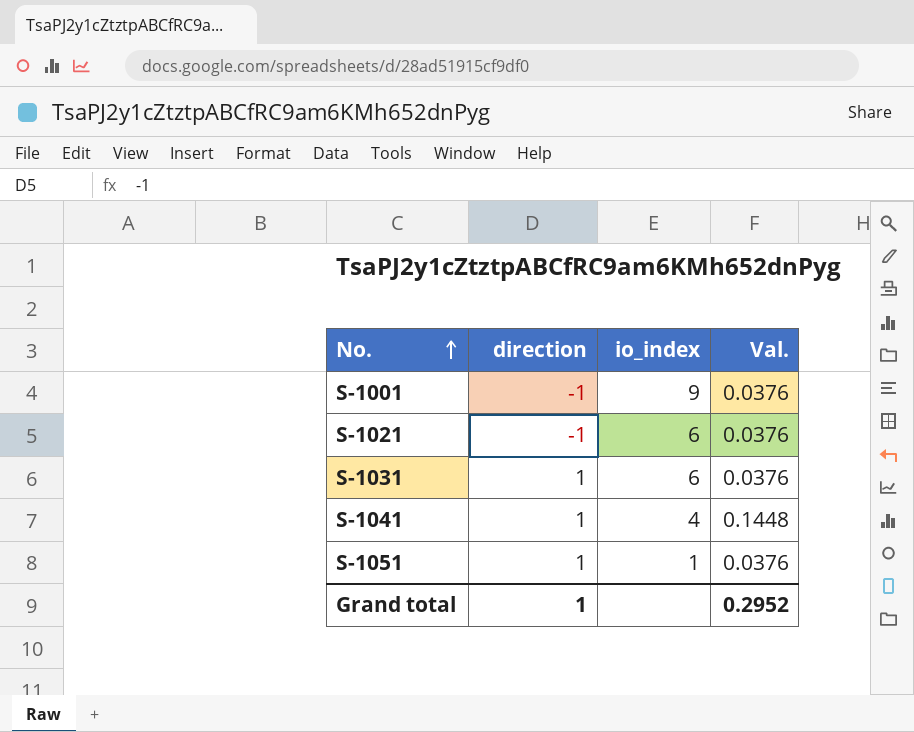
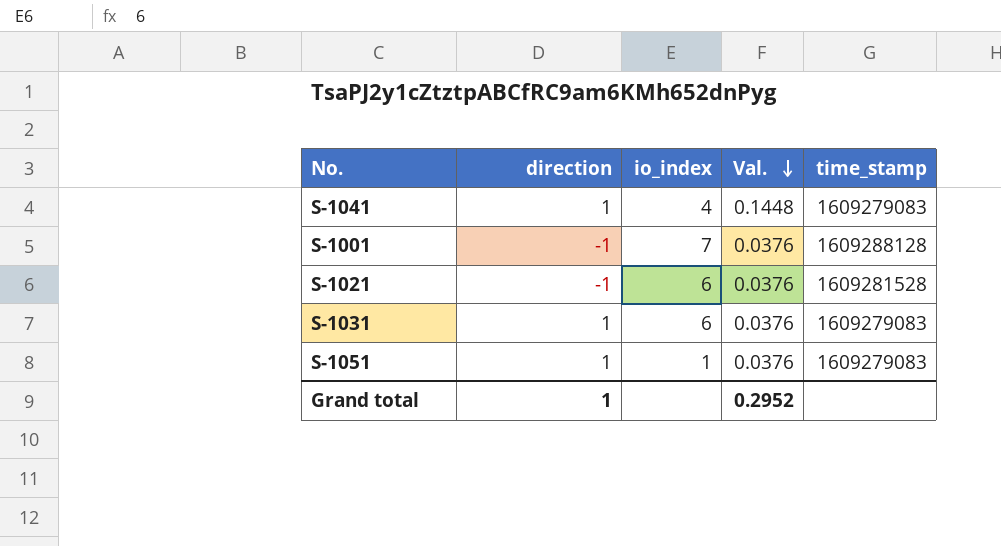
row order: No. ascending -> Val. descending
column time_stamp | position: none -> 5
S-1001 | io_index: 9 -> 7

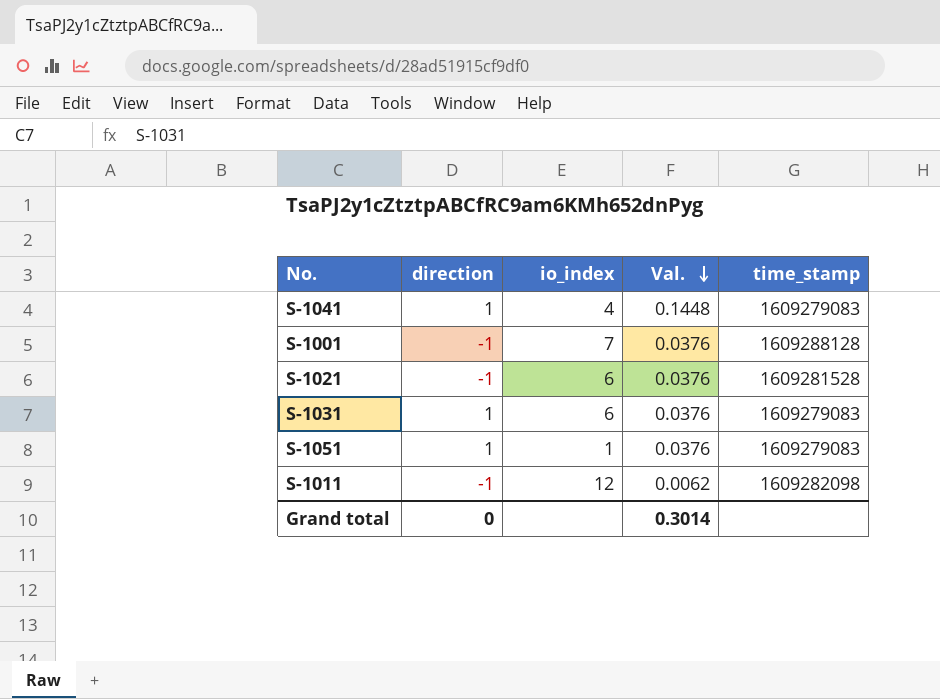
row S-1011: none -> -1 | 12 | 0.0062 | 1609282098
Grand total | direction: 1 -> 0
Grand total | Val.: 0.2952 -> 0.3014

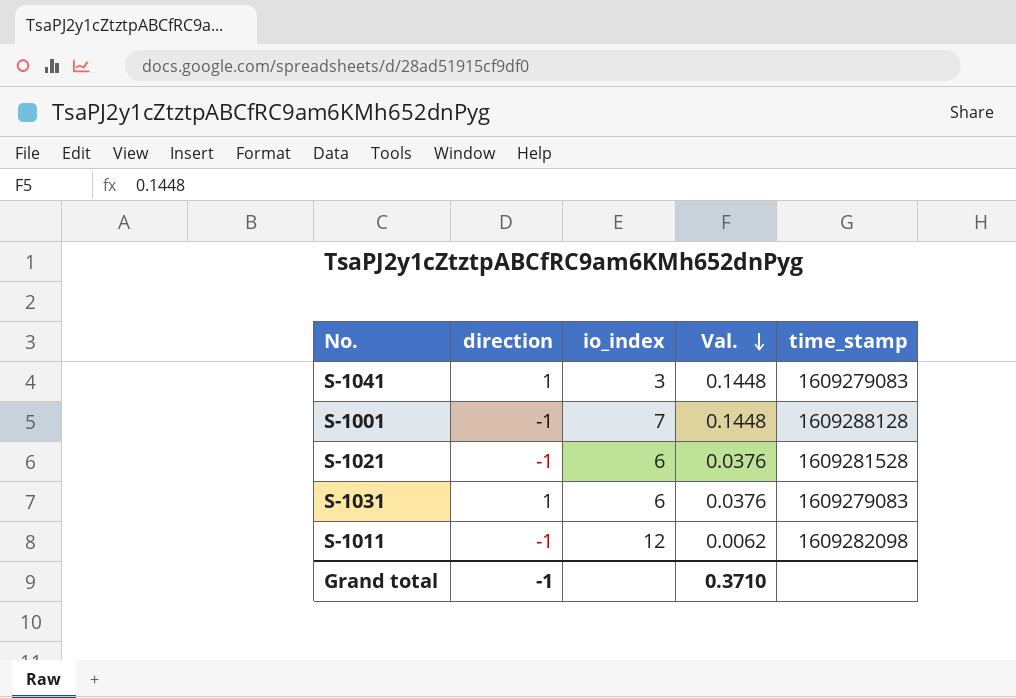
row S-1051: 1 | 1 | 0.0376 | 1609279083 -> none
S-1041 | io_index: 4 -> 3
S-1001 | Val.: 0.0376 -> 0.1448
Grand total | direction: 0 -> -1
Grand total | Val.: 0.3014 -> 0.3710

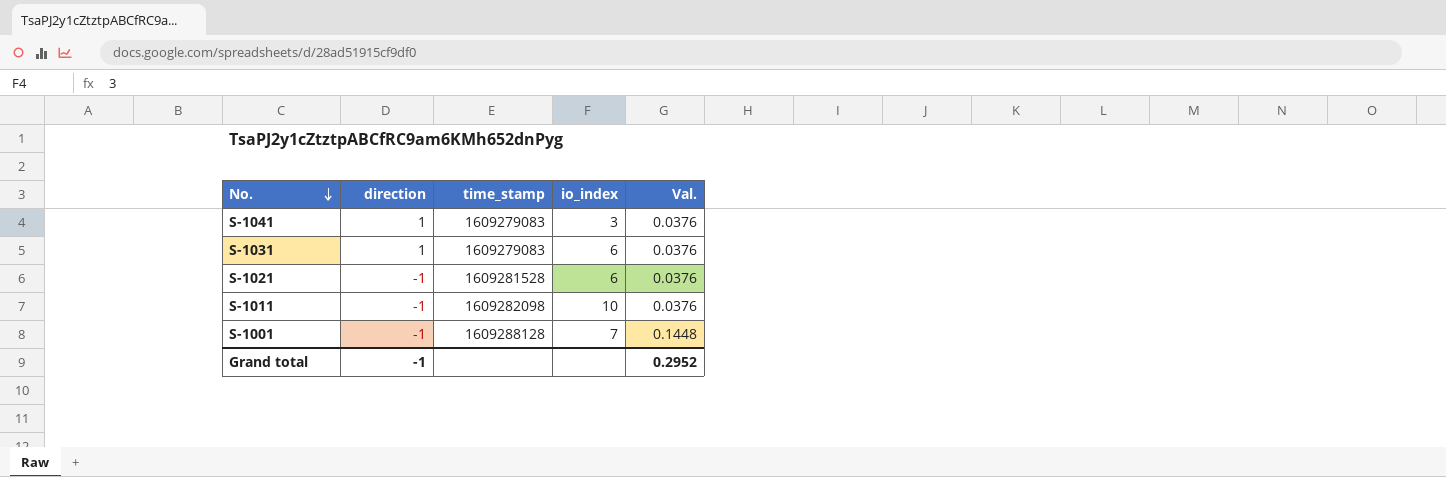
row order: Val. descending -> No. descending
column time_stamp | position: 5 -> 3
S-1041 | Val.: 0.1448 -> 0.0376
S-1011 | io_index: 12 -> 10
S-1011 | Val.: 0.0062 -> 0.0376
Grand total | Val.: 0.3710 -> 0.2952

